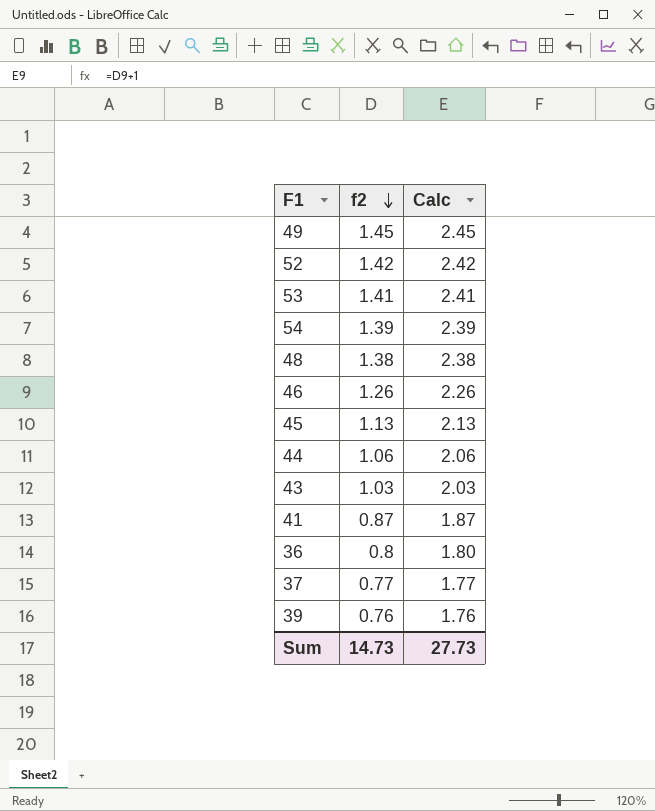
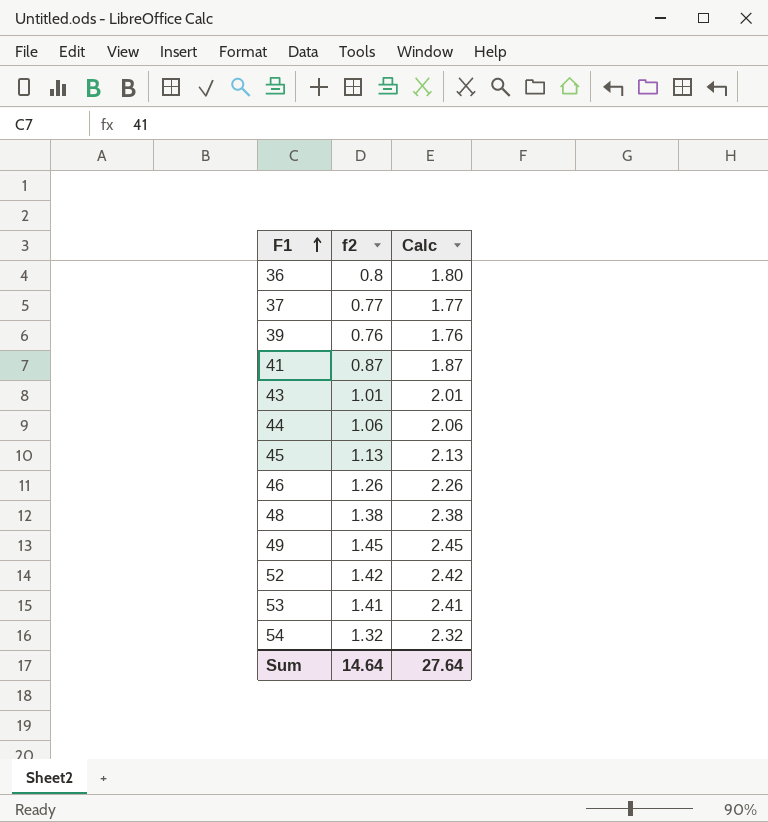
row order: f2 descending -> F1 ascending
43 | f2: 1.03 -> 1.01
43 | Calc: 2.03 -> 2.01
54 | f2: 1.39 -> 1.32
54 | Calc: 2.39 -> 2.32
Sum | f2: 14.73 -> 14.64
Sum | Calc: 27.73 -> 27.64

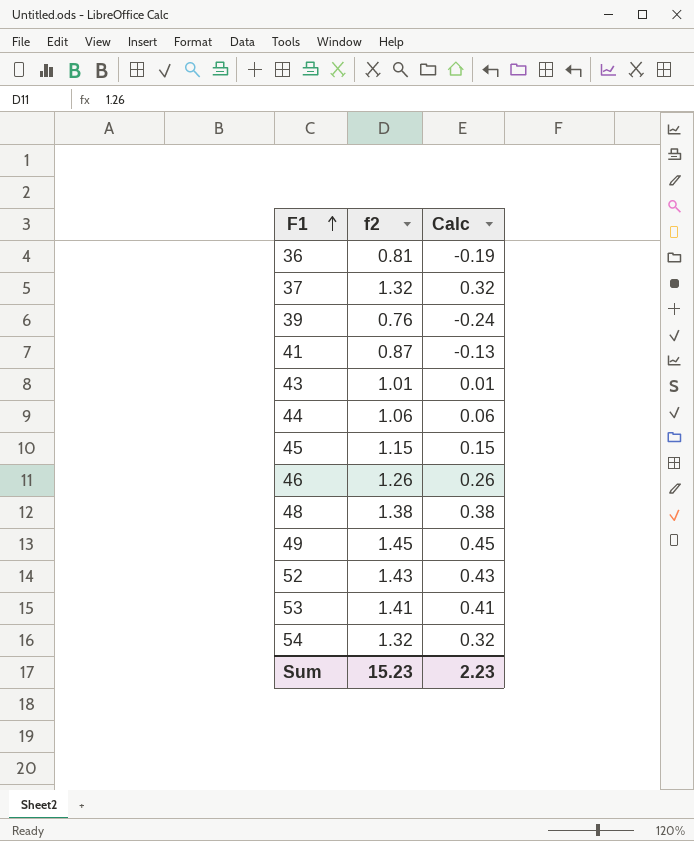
column Calc | formula: [f2] + 1 -> [f2] - 1
36 | f2: 0.8 -> 0.81
37 | f2: 0.77 -> 1.32
45 | f2: 1.13 -> 1.15
52 | f2: 1.42 -> 1.43
Sum | f2: 14.64 -> 15.23
Sum | Calc: 27.64 -> 2.23

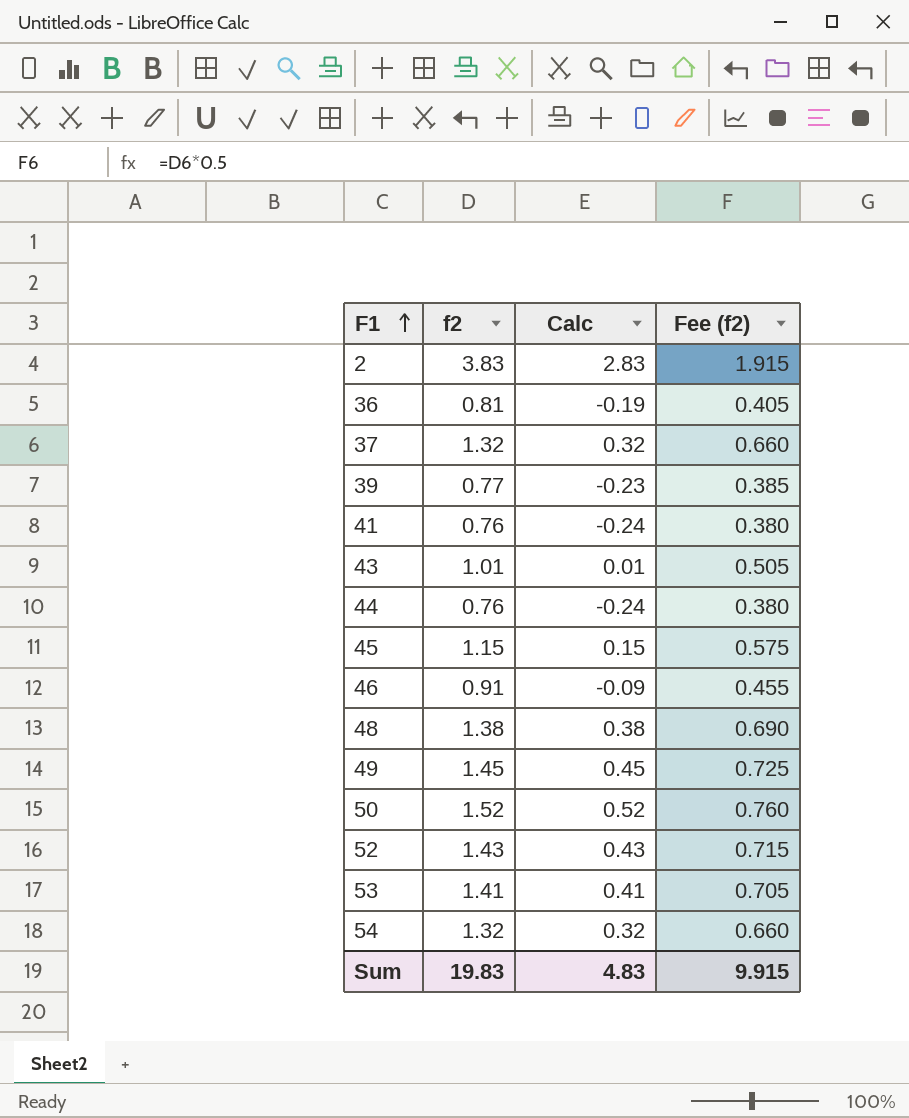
column Fee (f2) | formula: none -> [f2] * 0.5
row 2: none -> 3.83 | 2.83 | 1.915
39 | f2: 0.76 -> 0.77
39 | Calc: -0.24 -> -0.23
41 | f2: 0.87 -> 0.76
41 | Calc: -0.13 -> -0.24
44 | f2: 1.06 -> 0.76
44 | Calc: 0.06 -> -0.24
46 | f2: 1.26 -> 0.91
46 | Calc: 0.26 -> -0.09
row 50: none -> 1.52 | 0.52 | 0.760
Sum | f2: 15.23 -> 19.83
Sum | Calc: 2.23 -> 4.83

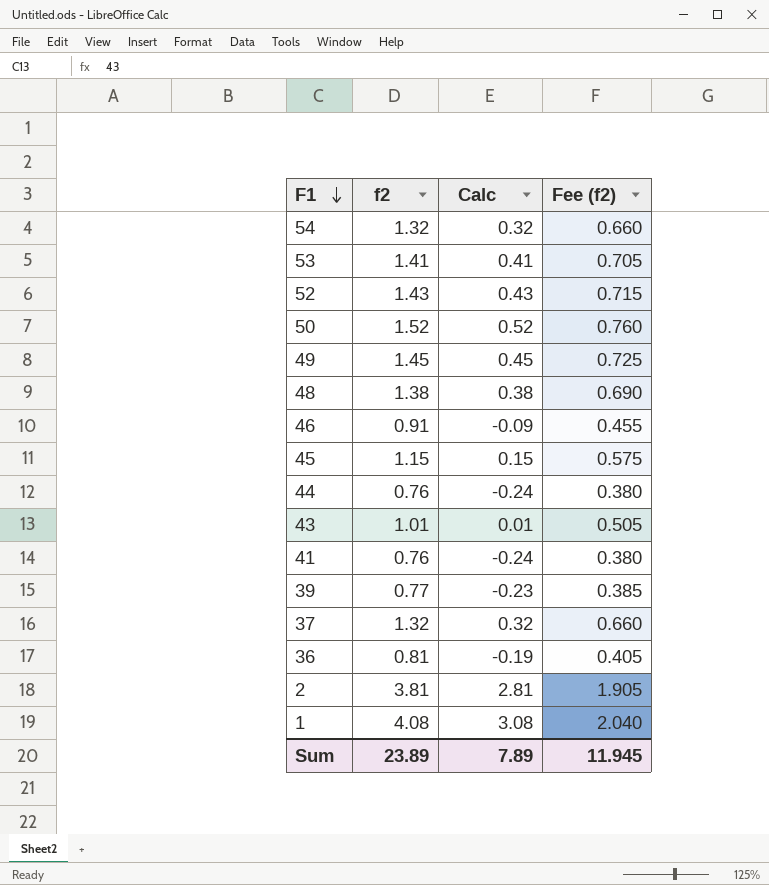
row order: F1 ascending -> F1 descending
2 | f2: 3.83 -> 3.81
2 | Calc: 2.83 -> 2.81
2 | Fee (f2): 1.915 -> 1.905
row 1: none -> 4.08 | 3.08 | 2.040
Sum | f2: 19.83 -> 23.89
Sum | Calc: 4.83 -> 7.89
Sum | Fee (f2): 9.915 -> 11.945

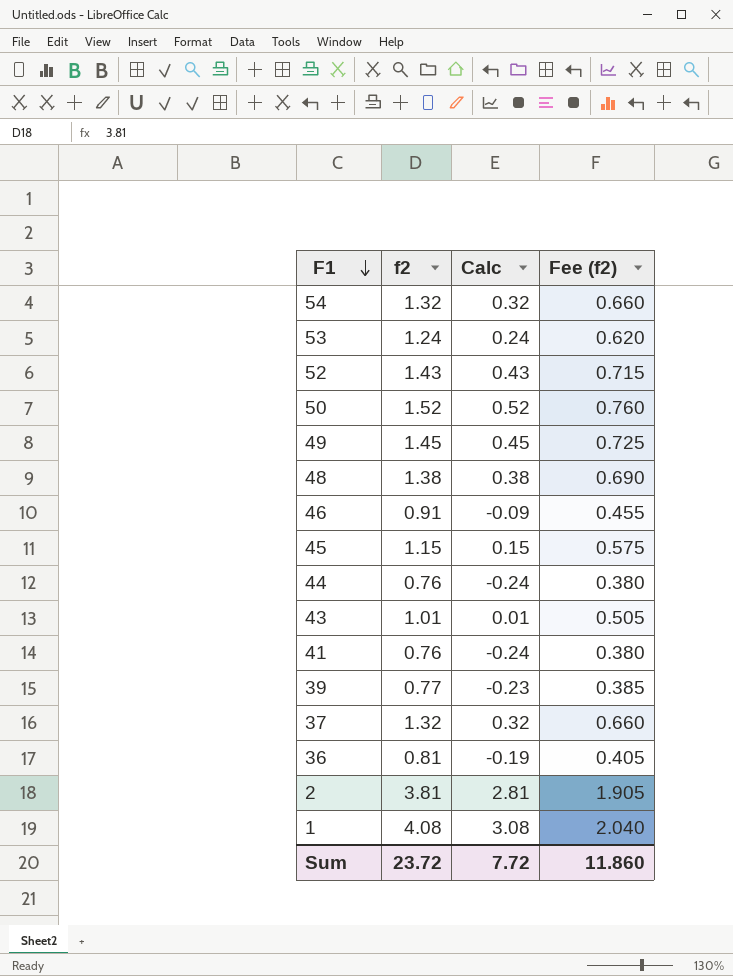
53 | f2: 1.41 -> 1.24
53 | Calc: 0.41 -> 0.24
53 | Fee (f2): 0.705 -> 0.620
Sum | f2: 23.89 -> 23.72
Sum | Calc: 7.89 -> 7.72
Sum | Fee (f2): 11.945 -> 11.860

